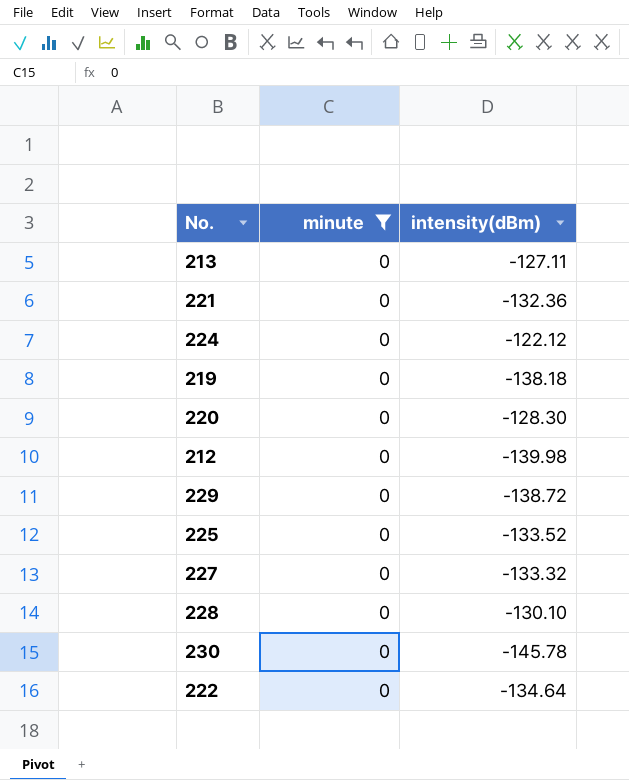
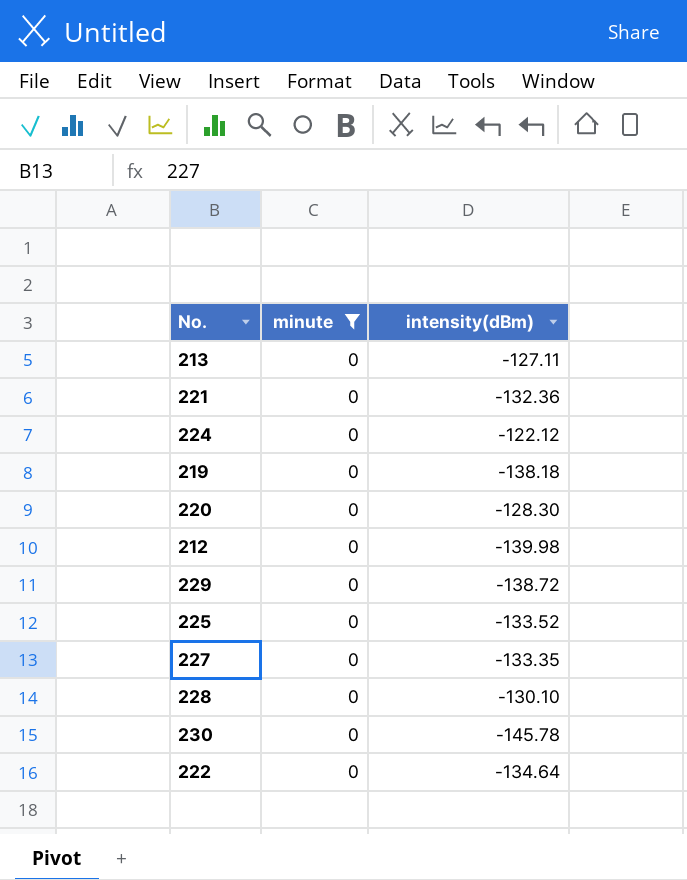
227 | intensity(dBm): -133.32 -> -133.35

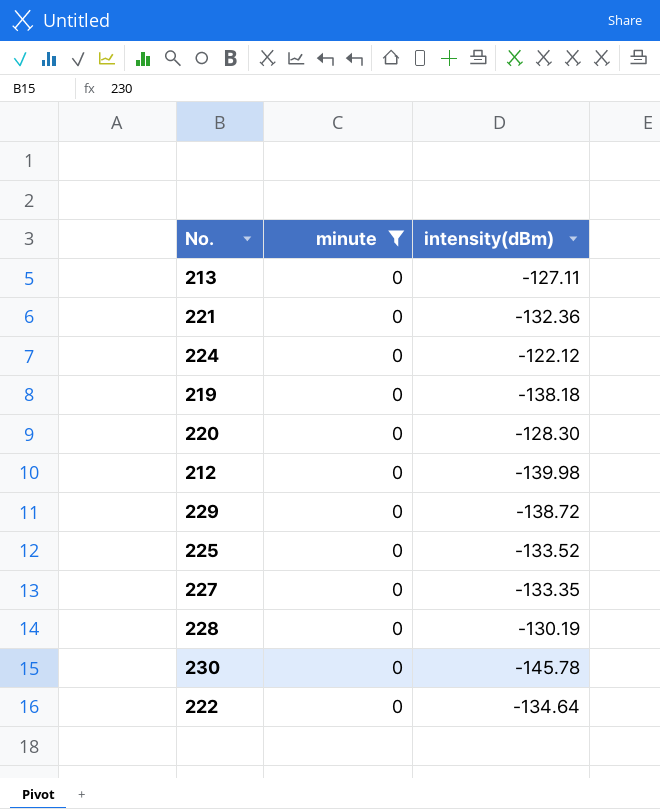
228 | intensity(dBm): -130.10 -> -130.19

